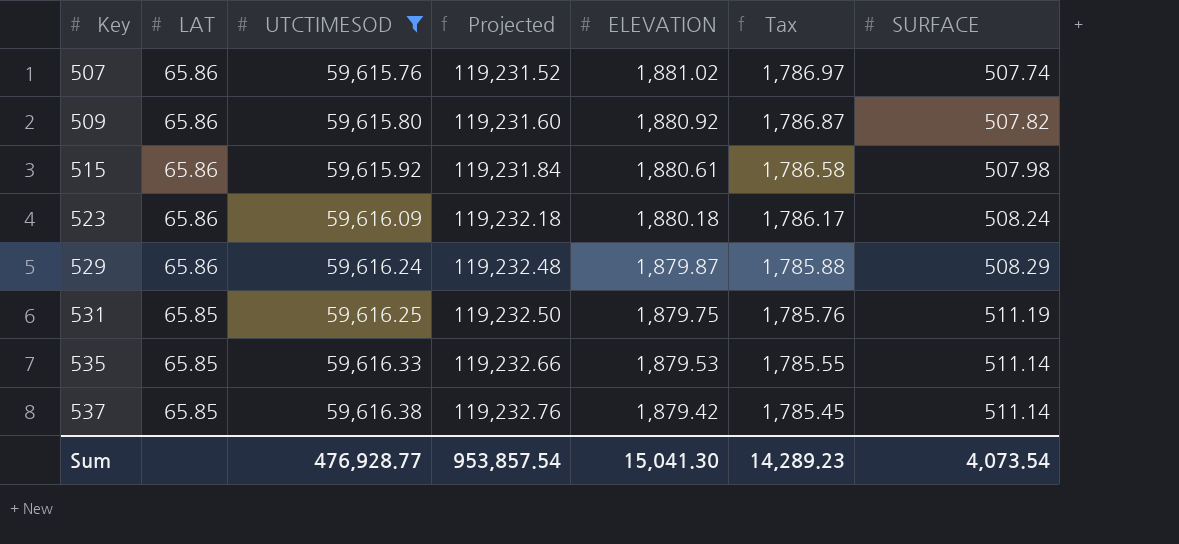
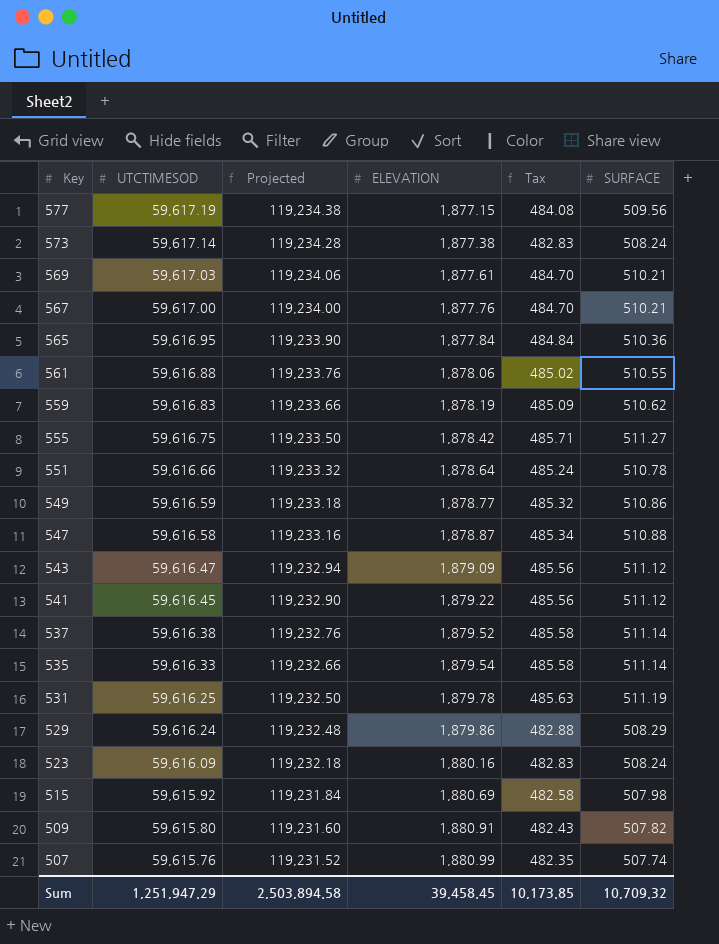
filter: UTCTIMESOD <= 59,616.38 -> none
row order: Key ascending -> Key descending
column LAT | position: 2 -> none
column Tax | formula: [ELEVATION] * 0.95 -> [SURFACE] * 0.95
537 | ELEVATION: 1,879.42 -> 1,879.52
535 | ELEVATION: 1,879.53 -> 1,879.54
531 | ELEVATION: 1,879.75 -> 1,879.78
529 | ELEVATION: 1,879.87 -> 1,879.86
523 | ELEVATION: 1,880.18 -> 1,880.16
515 | ELEVATION: 1,880.61 -> 1,880.69
509 | ELEVATION: 1,880.92 -> 1,880.91
507 | ELEVATION: 1,881.02 -> 1,880.99
Sum | UTCTIMESOD: 476,928.77 -> 1,251,947.29
Sum | Projected: 953,857.54 -> 2,503,894.58
Sum | ELEVATION: 15,041.30 -> 39,458.45
Sum | Tax: 14,289.23 -> 10,173.85
Sum | SURFACE: 4,073.54 -> 10,709.32

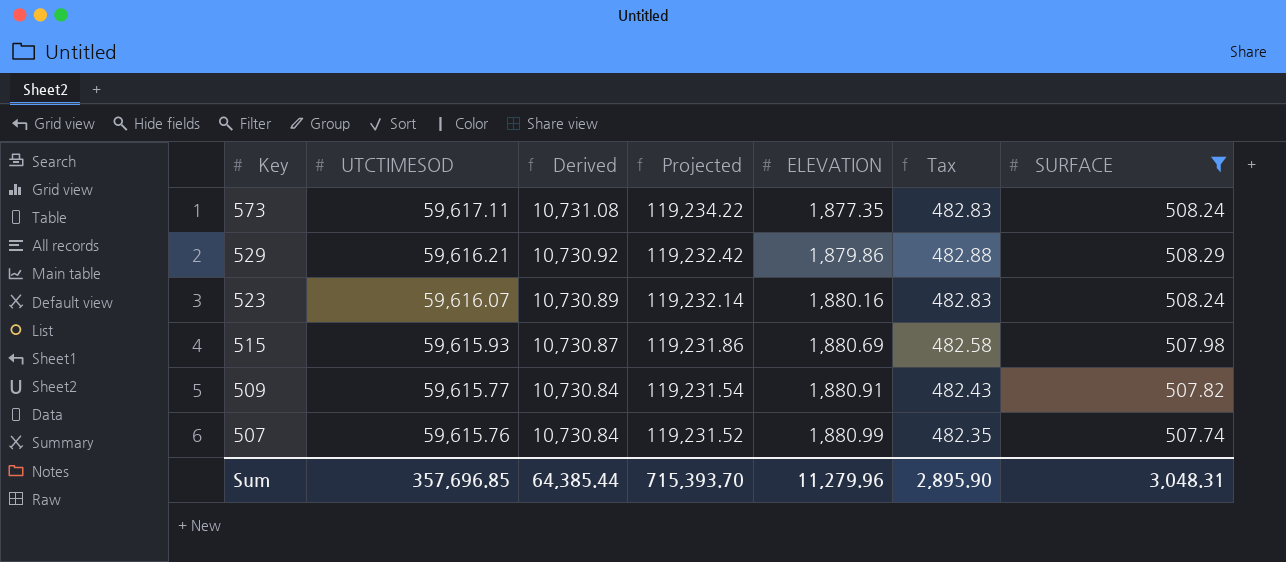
filter: none -> SURFACE <= 508.29
column Derived | formula: none -> [UTCTIMESOD] * 0.18
573 | UTCTIMESOD: 59,617.14 -> 59,617.11
573 | Projected: 119,234.28 -> 119,234.22
573 | ELEVATION: 1,877.38 -> 1,877.35
529 | UTCTIMESOD: 59,616.24 -> 59,616.21
529 | Projected: 119,232.48 -> 119,232.42
523 | UTCTIMESOD: 59,616.09 -> 59,616.07
523 | Projected: 119,232.18 -> 119,232.14
515 | UTCTIMESOD: 59,615.92 -> 59,615.93
515 | Projected: 119,231.84 -> 119,231.86
509 | UTCTIMESOD: 59,615.80 -> 59,615.77
509 | Projected: 119,231.60 -> 119,231.54
Sum | UTCTIMESOD: 1,251,947.29 -> 357,696.85
Sum | Projected: 2,503,894.58 -> 715,393.70
Sum | ELEVATION: 39,458.45 -> 11,279.96
Sum | Tax: 10,173.85 -> 2,895.90
Sum | SURFACE: 10,709.32 -> 3,048.31

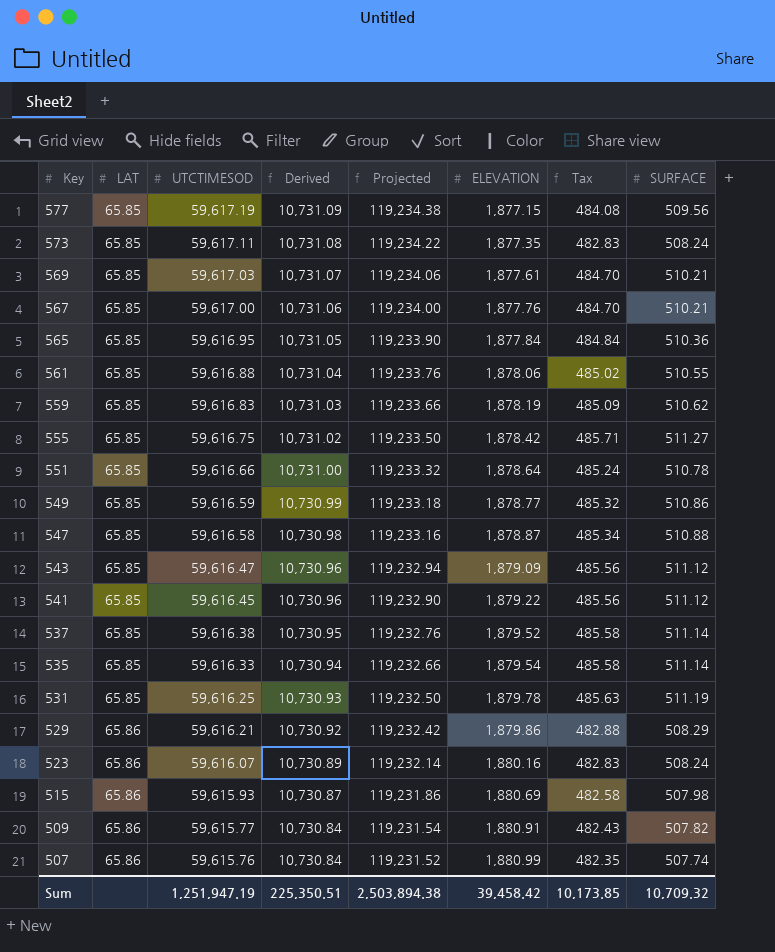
filter: SURFACE <= 508.29 -> none
column LAT | position: none -> 2
Sum | UTCTIMESOD: 357,696.85 -> 1,251,947.19
Sum | Derived: 64,385.44 -> 225,350.51
Sum | Projected: 715,393.70 -> 2,503,894.38
Sum | ELEVATION: 11,279.96 -> 39,458.42
Sum | Tax: 2,895.90 -> 10,173.85
Sum | SURFACE: 3,048.31 -> 10,709.32

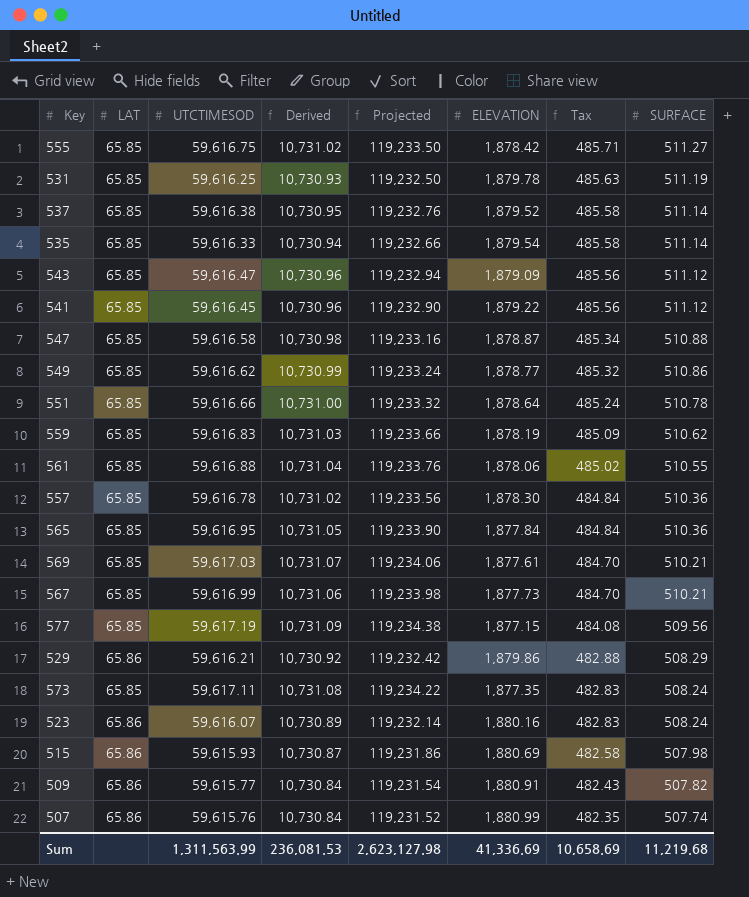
row order: Key descending -> Tax descending
549 | UTCTIMESOD: 59,616.59 -> 59,616.62
549 | Projected: 119,233.18 -> 119,233.24
row 557: none -> 65.85 | 59,616.78 | 10,731.02 | 119,233.56 | 1,878.30 | 484.84 | 510.36
567 | UTCTIMESOD: 59,617.00 -> 59,616.99
567 | Projected: 119,234.00 -> 119,233.98
567 | ELEVATION: 1,877.76 -> 1,877.73
Sum | UTCTIMESOD: 1,251,947.19 -> 1,311,563.99
Sum | Derived: 225,350.51 -> 236,081.53
Sum | Projected: 2,503,894.38 -> 2,623,127.98
Sum | ELEVATION: 39,458.42 -> 41,336.69
Sum | Tax: 10,173.85 -> 10,658.69
Sum | SURFACE: 10,709.32 -> 11,219.68

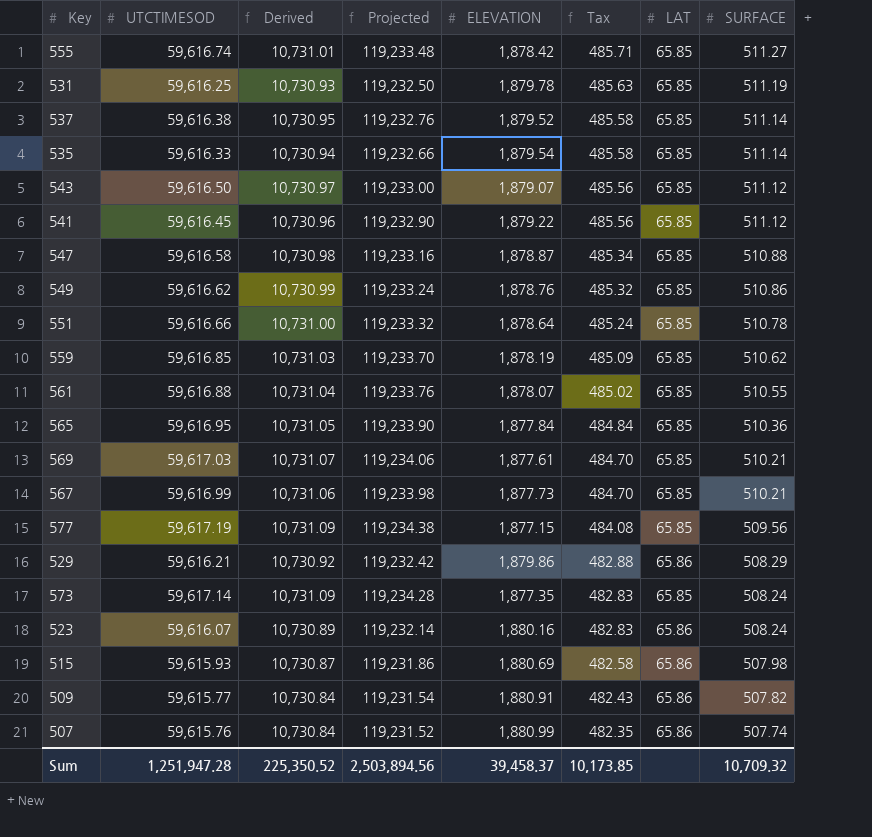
column LAT | position: 2 -> 7
row 557: 65.85 | 59,616.78 | 10,731.02 | 119,233.56 | 1,878.30 | 484.84 | 510.36 -> none
555 | UTCTIMESOD: 59,616.75 -> 59,616.74
555 | Derived: 10,731.02 -> 10,731.01
555 | Projected: 119,233.50 -> 119,233.48
543 | UTCTIMESOD: 59,616.47 -> 59,616.50
543 | Derived: 10,730.96 -> 10,730.97
543 | Projected: 119,232.94 -> 119,233.00
543 | ELEVATION: 1,879.09 -> 1,879.07
549 | ELEVATION: 1,878.77 -> 1,878.76
559 | UTCTIMESOD: 59,616.83 -> 59,616.85
559 | Projected: 119,233.66 -> 119,233.70
561 | ELEVATION: 1,878.06 -> 1,878.07
573 | UTCTIMESOD: 59,617.11 -> 59,617.14
573 | Derived: 10,731.08 -> 10,731.09
573 | Projected: 119,234.22 -> 119,234.28
Sum | UTCTIMESOD: 1,311,563.99 -> 1,251,947.28
Sum | Derived: 236,081.53 -> 225,350.52
Sum | Projected: 2,623,127.98 -> 2,503,894.56
Sum | ELEVATION: 41,336.69 -> 39,458.37
Sum | Tax: 10,658.69 -> 10,173.85
Sum | SURFACE: 11,219.68 -> 10,709.32

